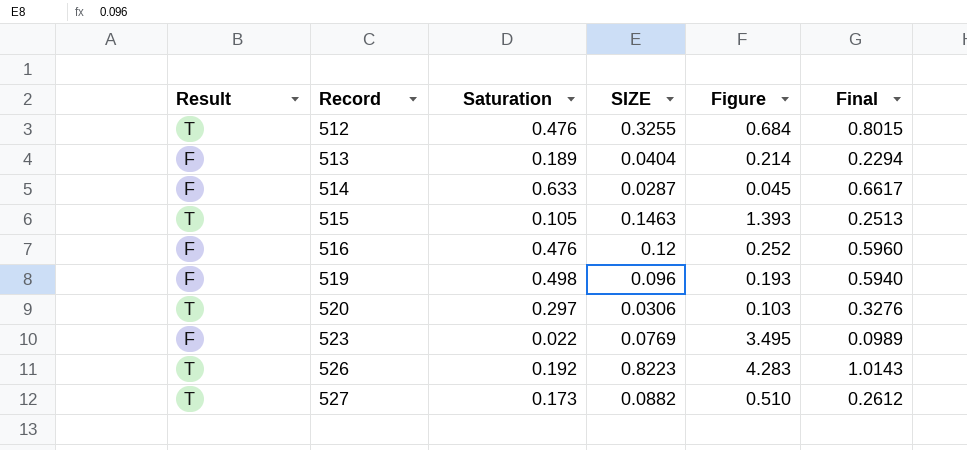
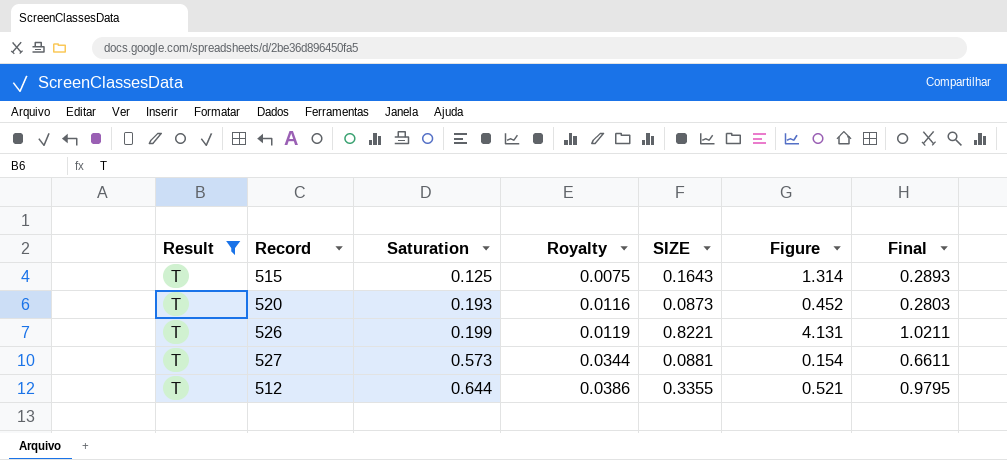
filter: none -> Result = T
row order: Record ascending -> Saturation ascending
column Royalty | formula: none -> [Saturation] * 0.06
515 | Saturation: 0.105 -> 0.125
515 | SIZE: 0.1463 -> 0.1643
515 | Figure: 1.393 -> 1.314
515 | Final: 0.2513 -> 0.2893
520 | Saturation: 0.297 -> 0.193
520 | SIZE: 0.0306 -> 0.0873
520 | Figure: 0.103 -> 0.452
520 | Final: 0.3276 -> 0.2803
526 | Saturation: 0.192 -> 0.199
526 | SIZE: 0.8223 -> 0.8221
526 | Figure: 4.283 -> 4.131
526 | Final: 1.0143 -> 1.0211
527 | Saturation: 0.173 -> 0.573
527 | SIZE: 0.0882 -> 0.0881
527 | Figure: 0.510 -> 0.154
527 | Final: 0.2612 -> 0.6611
512 | Saturation: 0.476 -> 0.644
512 | SIZE: 0.3255 -> 0.3355
512 | Figure: 0.684 -> 0.521
512 | Final: 0.8015 -> 0.9795

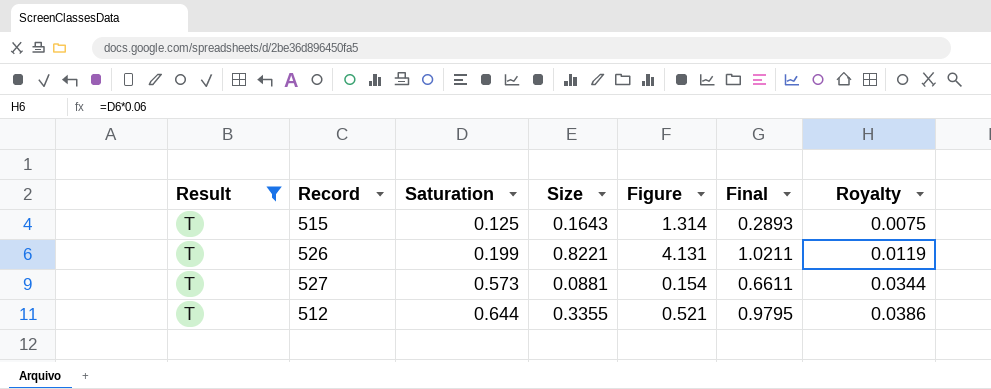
column name: SIZE -> Size
column Royalty | position: 4 -> 7
row 520: T | 0.193 | 0.0116 | 0.0873 | 0.452 | 0.2803 -> none

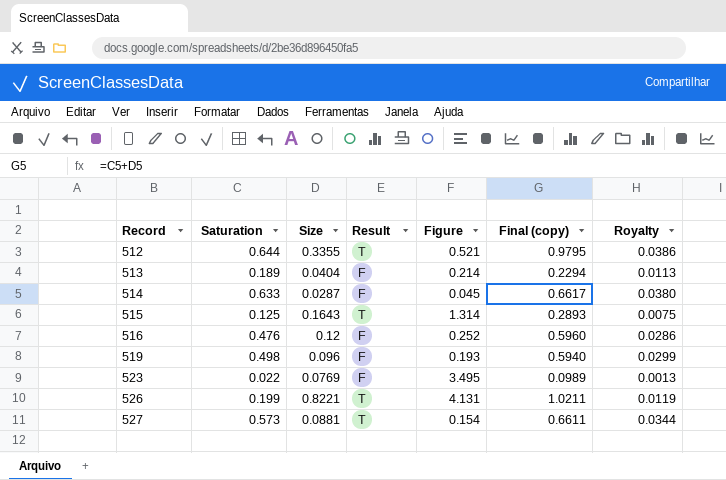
filter: Result = T -> none
row order: Saturation ascending -> Record ascending
column Result | position: 1 -> 4
column name: Final -> Final (copy)

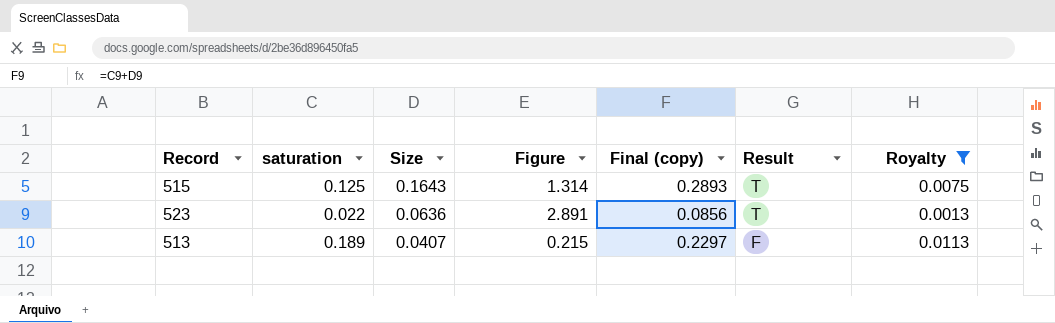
filter: none -> Royalty <= 0.0113
row order: Record ascending -> Size descending
column name: Saturation -> saturation
column Result | position: 4 -> 6
523 | Size: 0.0769 -> 0.0636
523 | Figure: 3.495 -> 2.891
523 | Final (copy): 0.0989 -> 0.0856
523 | Result: F -> T
513 | Size: 0.0404 -> 0.0407
513 | Figure: 0.214 -> 0.215
513 | Final (copy): 0.2294 -> 0.2297

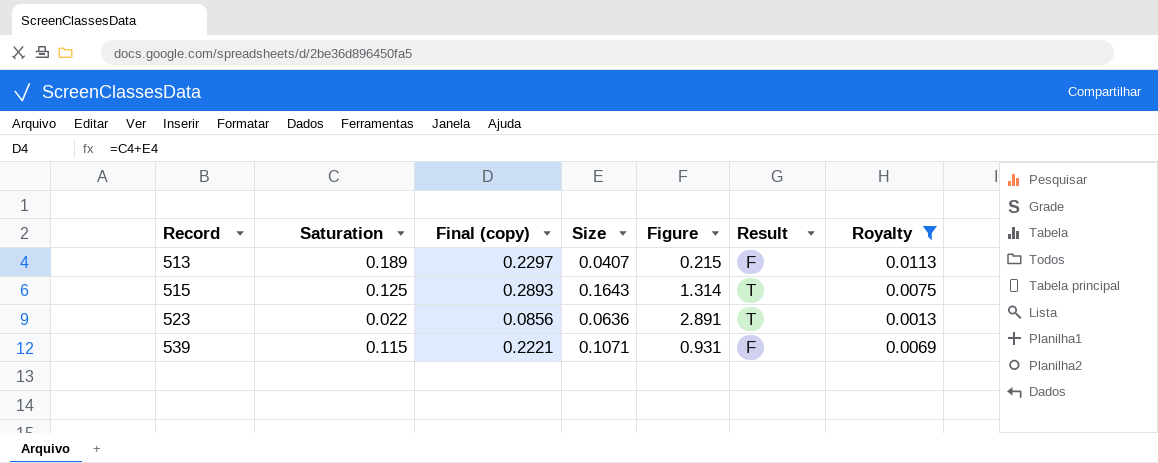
row order: Size descending -> Record ascending
column name: saturation -> Saturation
column Final (copy) | position: 5 -> 3
row 539: none -> 0.115 | 0.2221 | 0.1071 | 0.931 | F | 0.0069

